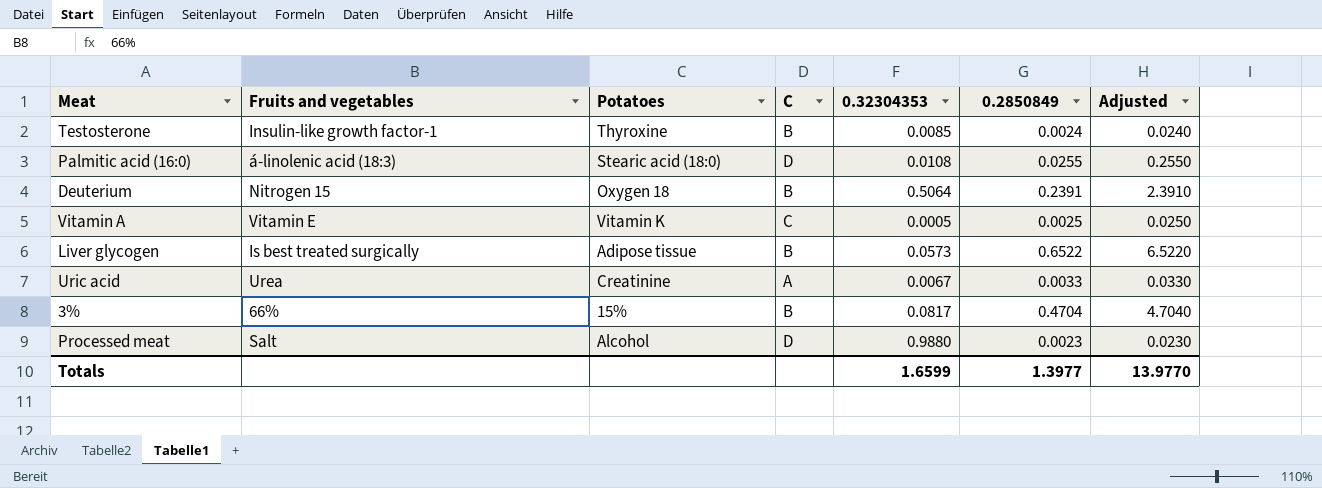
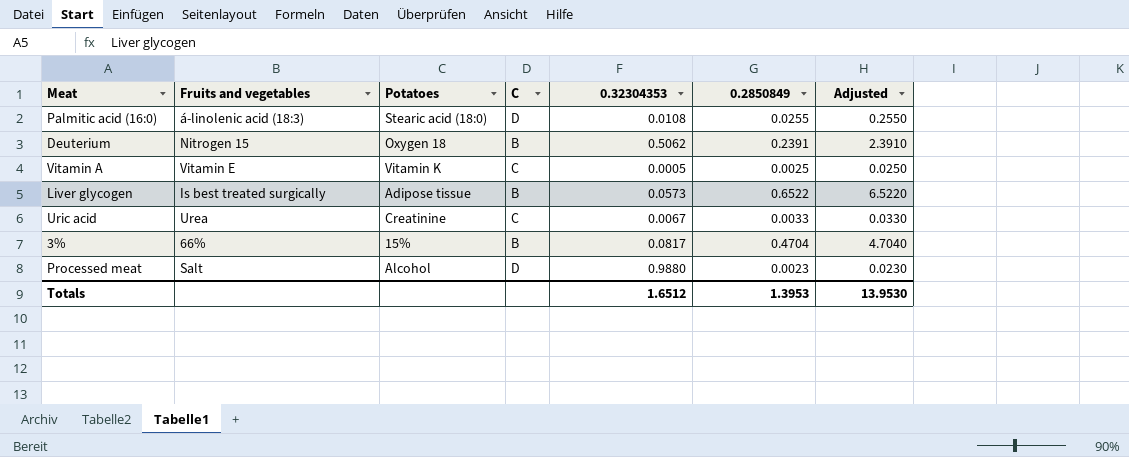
row Testosterone: Insulin-like growth factor-1 | Thyroxine | B | 0.0085 | 0.0024 | 0.0240 -> none
Deuterium | 0.32304353: 0.5064 -> 0.5062
Uric acid | C: A -> C
Totals | 0.32304353: 1.6599 -> 1.6512
Totals | 0.2850849: 1.3977 -> 1.3953
Totals | Adjusted: 13.9770 -> 13.9530

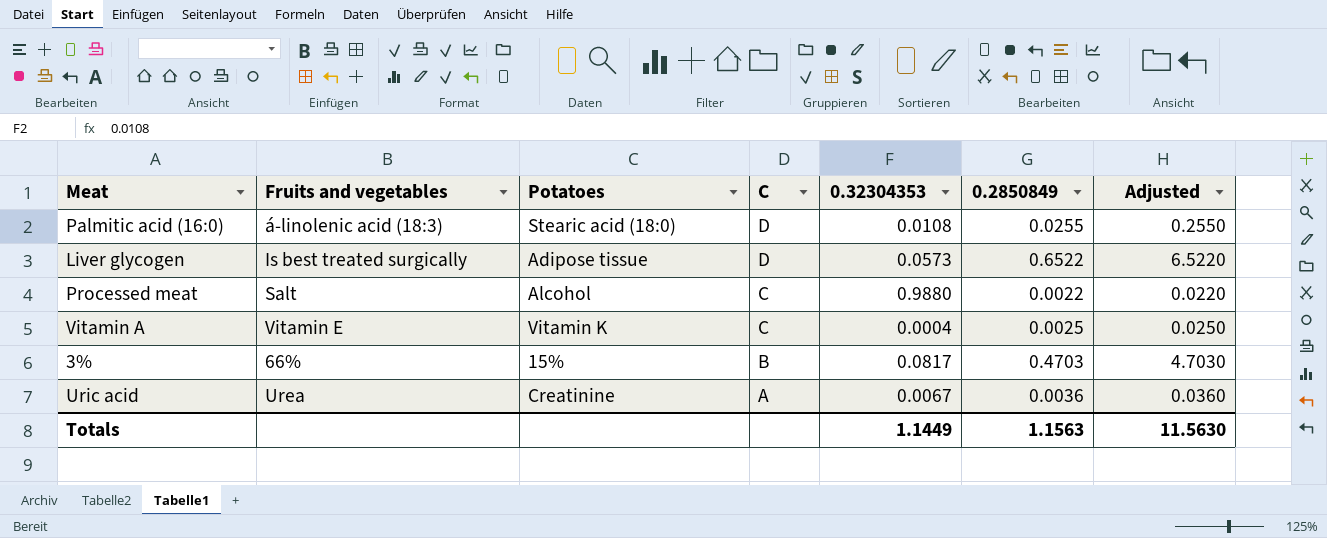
row order: none -> C descending
row Deuterium: Nitrogen 15 | Oxygen 18 | B | 0.5062 | 0.2391 | 2.3910 -> none
Liver glycogen | C: B -> D
Processed meat | C: D -> C
Processed meat | 0.2850849: 0.0023 -> 0.0022
Processed meat | Adjusted: 0.0230 -> 0.0220
Vitamin A | 0.32304353: 0.0005 -> 0.0004
3% | 0.2850849: 0.4704 -> 0.4703
3% | Adjusted: 4.7040 -> 4.7030
Uric acid | C: C -> A
Uric acid | 0.2850849: 0.0033 -> 0.0036
Uric acid | Adjusted: 0.0330 -> 0.0360
Totals | 0.32304353: 1.6512 -> 1.1449
Totals | 0.2850849: 1.3953 -> 1.1563
Totals | Adjusted: 13.9530 -> 11.5630

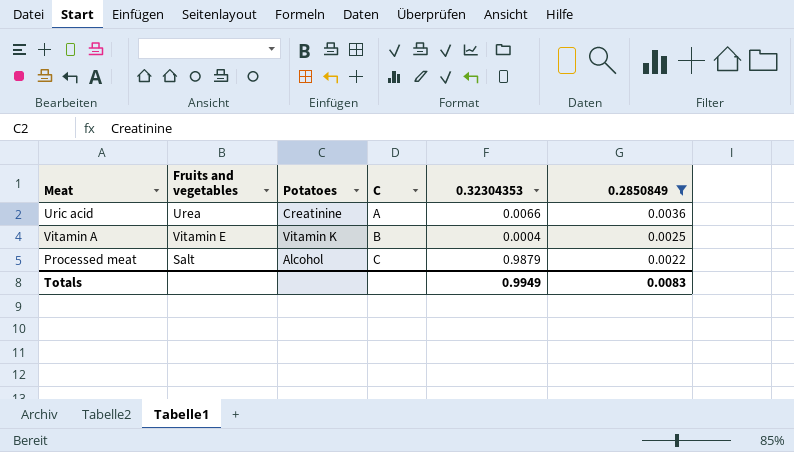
filter: none -> 0.2850849 <= 0.0036
row order: C descending -> C ascending
column Adjusted | formula: [0.2850849] * 10 -> none
Uric acid | 0.32304353: 0.0067 -> 0.0066
Vitamin A | C: C -> B
Processed meat | 0.32304353: 0.9880 -> 0.9879
Totals | 0.32304353: 1.1449 -> 0.9949
Totals | 0.2850849: 1.1563 -> 0.0083

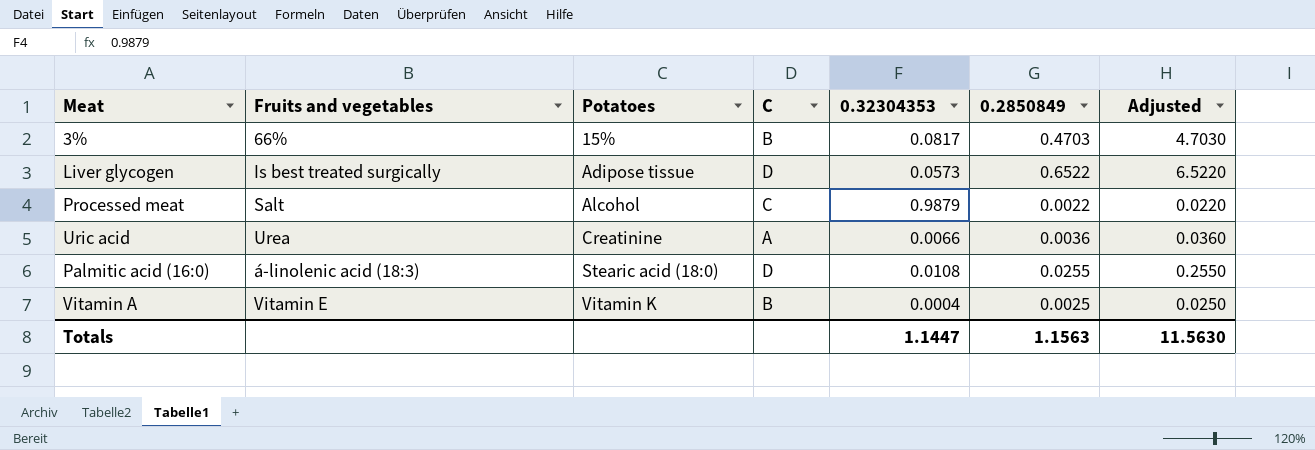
filter: 0.2850849 <= 0.0036 -> none
row order: C ascending -> Potatoes ascending
column Adjusted | formula: none -> [0.2850849] * 10
Totals | 0.32304353: 0.9949 -> 1.1447
Totals | 0.2850849: 0.0083 -> 1.1563

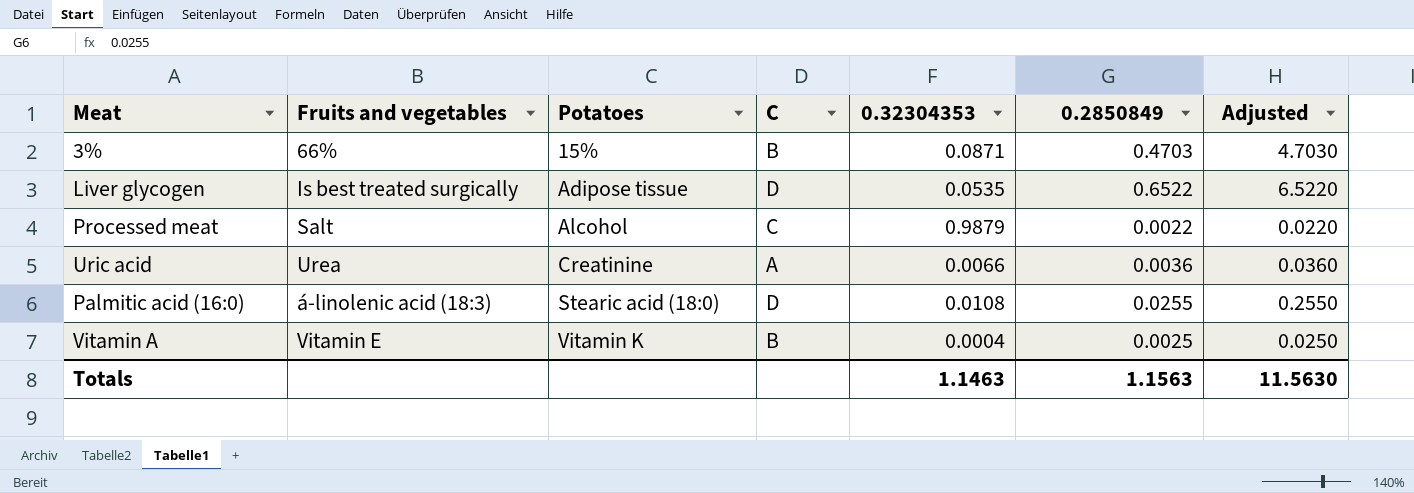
3% | 0.32304353: 0.0817 -> 0.0871
Liver glycogen | 0.32304353: 0.0573 -> 0.0535
Totals | 0.32304353: 1.1447 -> 1.1463

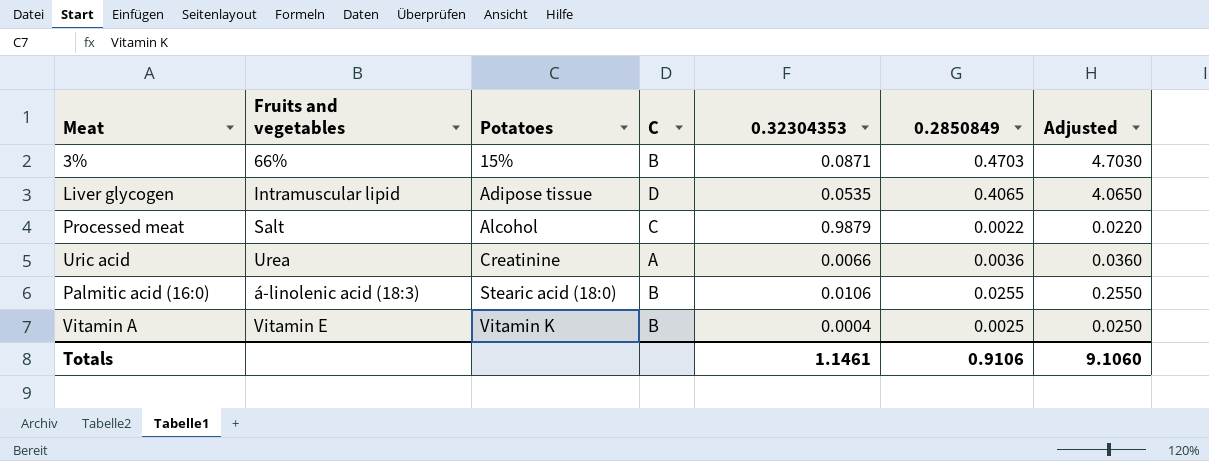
Liver glycogen | Fruits and vegetables: Is best treated surgically -> Intramuscular lipid
Liver glycogen | 0.2850849: 0.6522 -> 0.4065
Liver glycogen | Adjusted: 6.5220 -> 4.0650
Palmitic acid (16:0) | C: D -> B
Palmitic acid (16:0) | 0.32304353: 0.0108 -> 0.0106
Totals | 0.32304353: 1.1463 -> 1.1461
Totals | 0.2850849: 1.1563 -> 0.9106
Totals | Adjusted: 11.5630 -> 9.1060

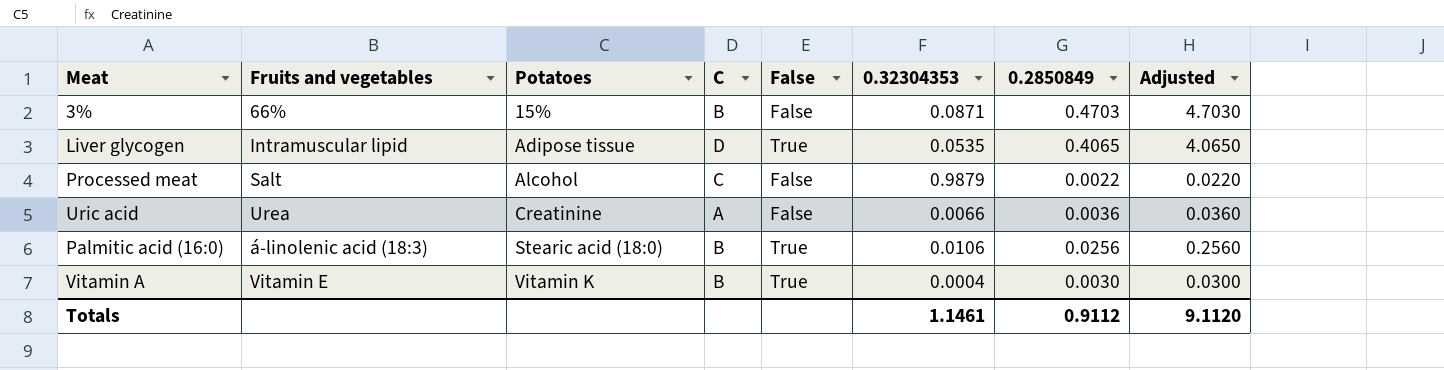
column False | position: none -> 5
Palmitic acid (16:0) | 0.2850849: 0.0255 -> 0.0256
Palmitic acid (16:0) | Adjusted: 0.2550 -> 0.2560
Vitamin A | 0.2850849: 0.0025 -> 0.0030
Vitamin A | Adjusted: 0.0250 -> 0.0300
Totals | 0.2850849: 0.9106 -> 0.9112
Totals | Adjusted: 9.1060 -> 9.1120

